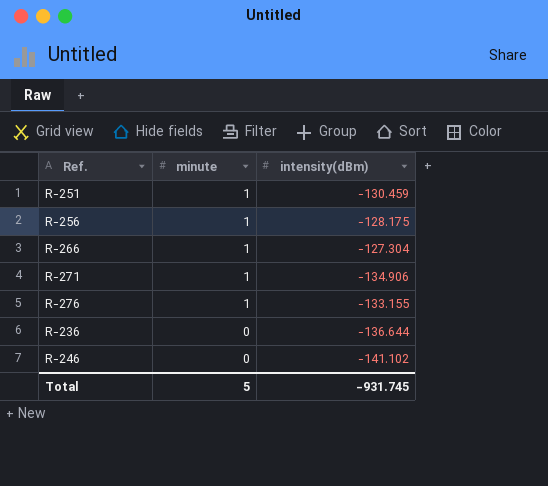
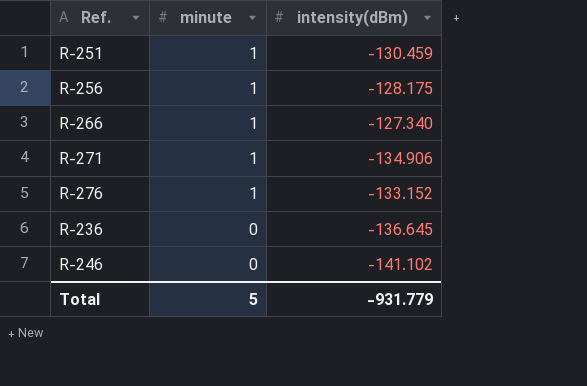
R-266 | intensity(dBm): -127.304 -> -127.340
R-276 | intensity(dBm): -133.155 -> -133.152
R-236 | intensity(dBm): -136.644 -> -136.645
Total | intensity(dBm): -931.745 -> -931.779

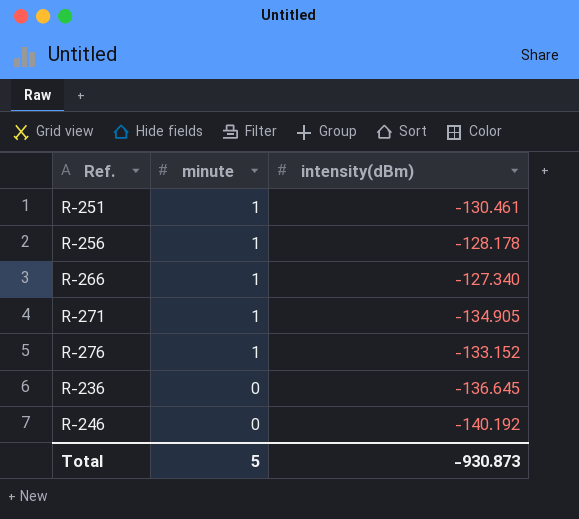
R-251 | intensity(dBm): -130.459 -> -130.461
R-256 | intensity(dBm): -128.175 -> -128.178
R-271 | intensity(dBm): -134.906 -> -134.905
R-246 | intensity(dBm): -141.102 -> -140.192
Total | intensity(dBm): -931.779 -> -930.873

